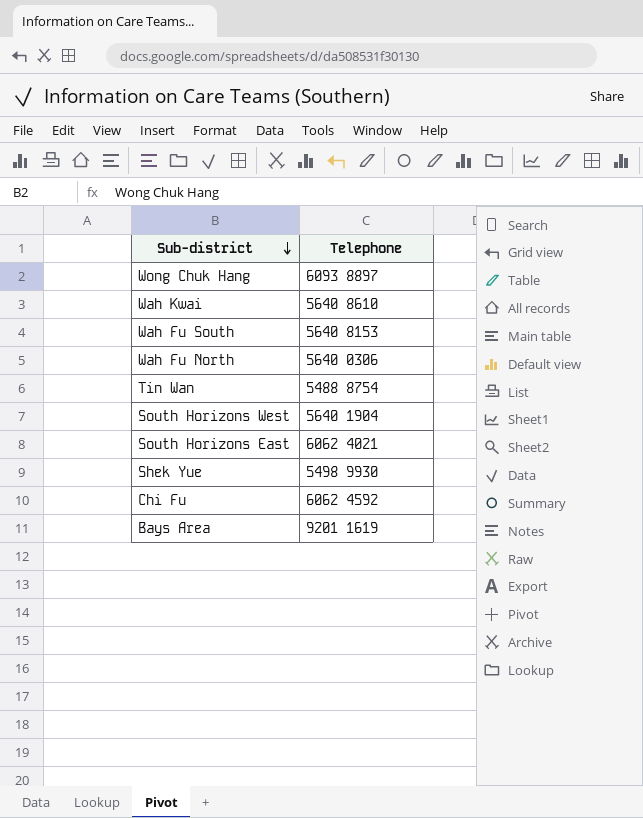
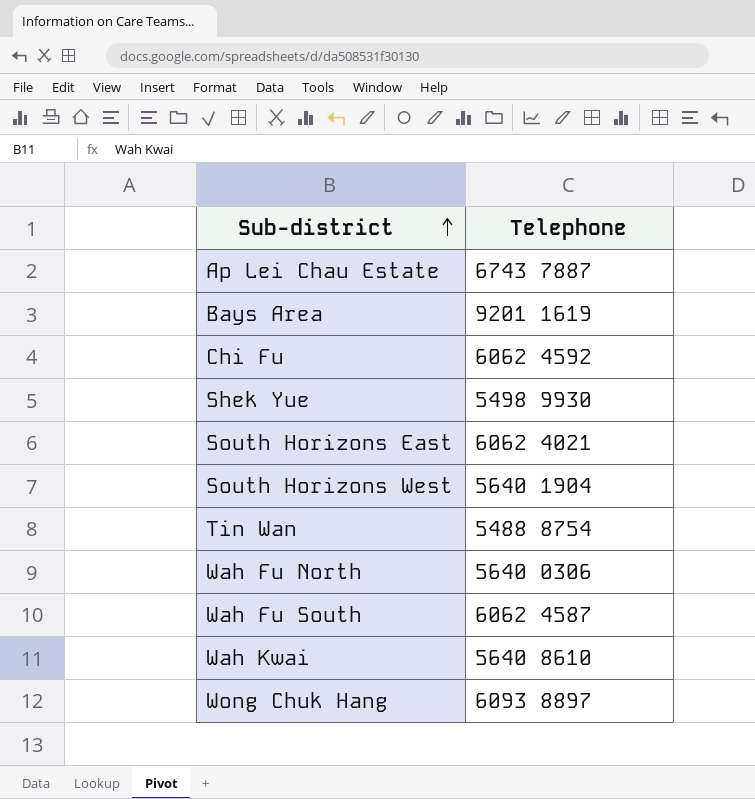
row order: Sub-district descending -> Sub-district ascending
row Ap Lei Chau Estate: none -> 6743 7887
Wah Fu South | Telephone: 5640 8153 -> 6062 4587

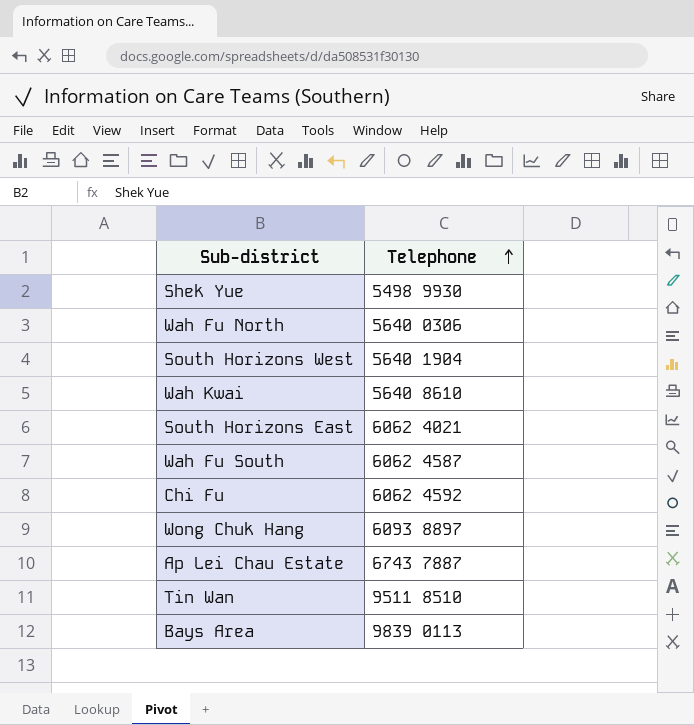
row order: Sub-district ascending -> Telephone ascending
Tin Wan | Telephone: 5488 8754 -> 9511 8510
Bays Area | Telephone: 9201 1619 -> 9839 0113

